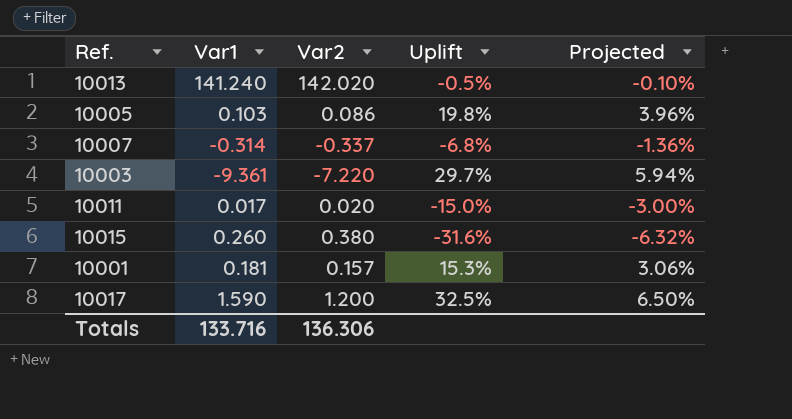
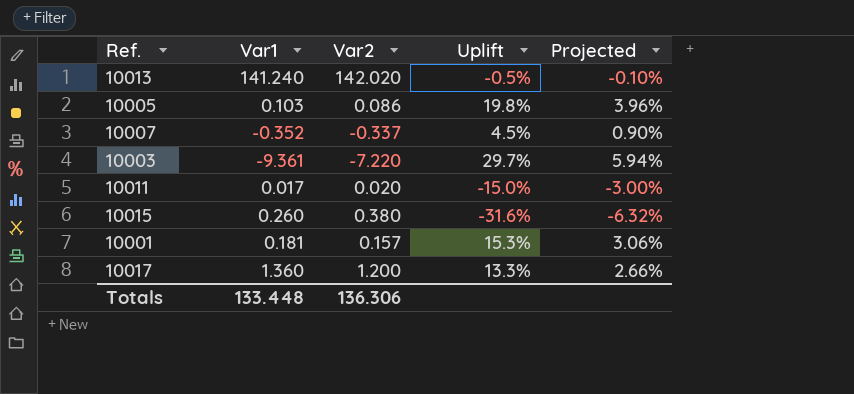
10007 | Var1: -0.314 -> -0.352
10007 | Uplift: -6.8% -> 4.5%
10007 | Projected: -1.36% -> 0.90%
10017 | Var1: 1.590 -> 1.360
10017 | Uplift: 32.5% -> 13.3%
10017 | Projected: 6.50% -> 2.66%
Totals | Var1: 133.716 -> 133.448

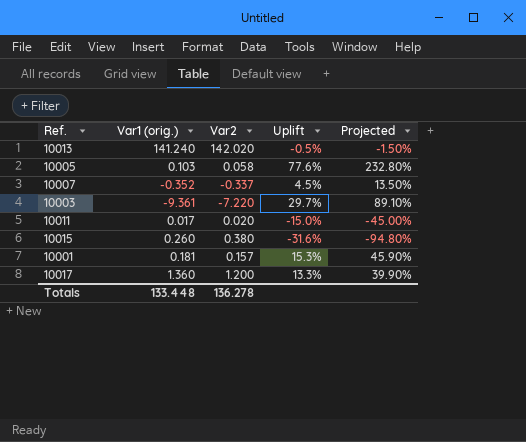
column name: Var1 -> Var1 (orig.)
column Projected | formula: [Uplift] * 0.2 -> [Uplift] * 3
10005 | Var2: 0.086 -> 0.058
10005 | Uplift: 19.8% -> 77.6%
Totals | Var2: 136.306 -> 136.278

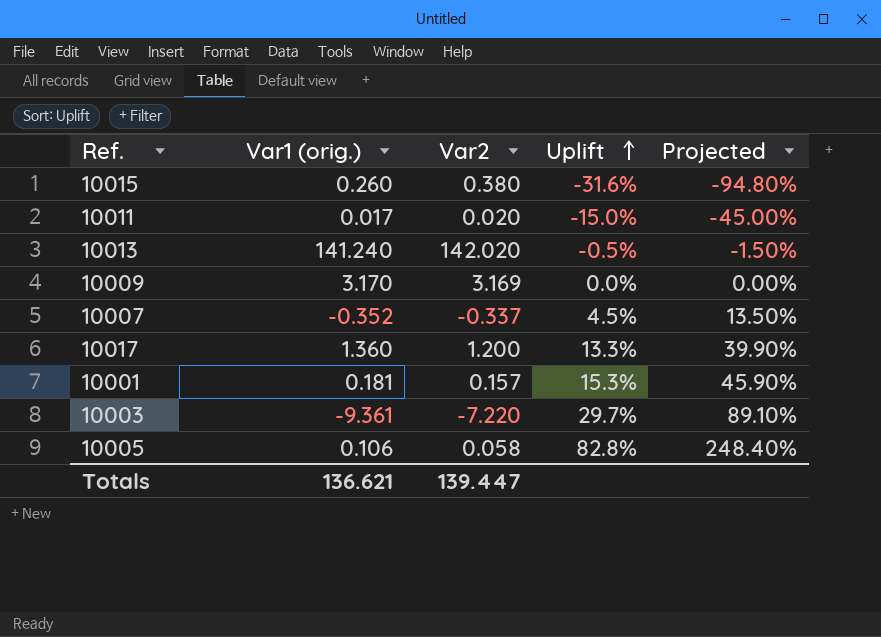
row order: none -> Uplift ascending
row 10009: none -> 3.170 | 3.169 | 0.0% | 0.00%
10005 | Var1 (orig.): 0.103 -> 0.106
10005 | Uplift: 77.6% -> 82.8%
10005 | Projected: 232.80% -> 248.40%
Totals | Var1 (orig.): 133.448 -> 136.621
Totals | Var2: 136.278 -> 139.447

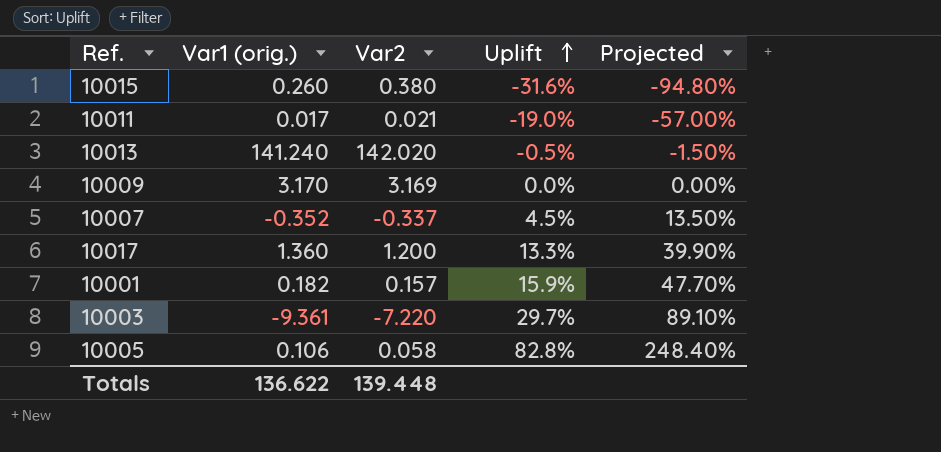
10011 | Var2: 0.020 -> 0.021
10011 | Uplift: -15.0% -> -19.0%
10011 | Projected: -45.00% -> -57.00%
10001 | Var1 (orig.): 0.181 -> 0.182
10001 | Uplift: 15.3% -> 15.9%
10001 | Projected: 45.90% -> 47.70%
Totals | Var1 (orig.): 136.621 -> 136.622
Totals | Var2: 139.447 -> 139.448

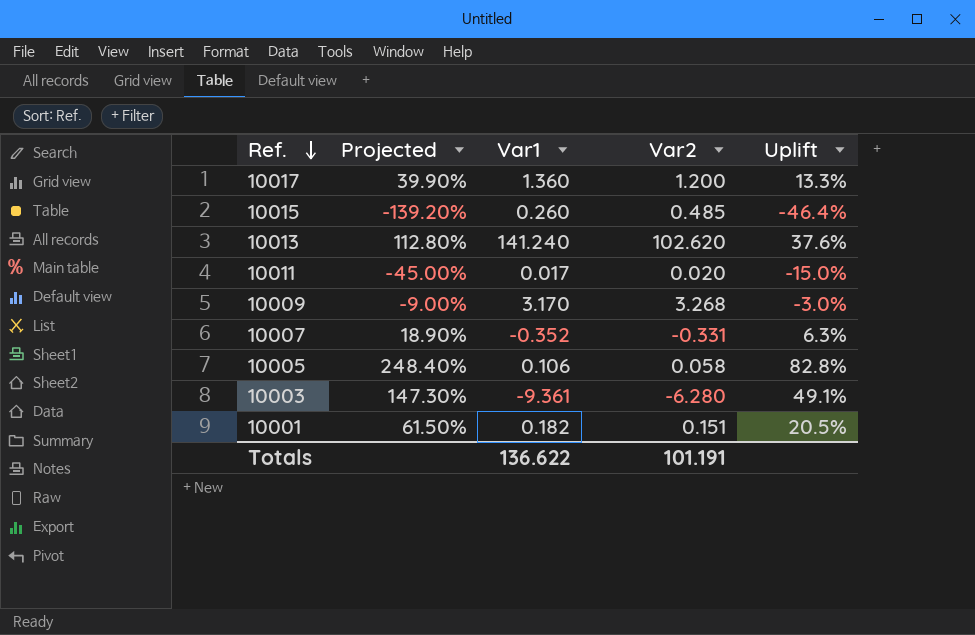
row order: Uplift ascending -> Ref. descending
column Projected | position: 5 -> 2
column name: Var1 (orig.) -> Var1
10015 | Projected: -94.80% -> -139.20%
10015 | Var2: 0.380 -> 0.485
10015 | Uplift: -31.6% -> -46.4%
10013 | Projected: -1.50% -> 112.80%
10013 | Var2: 142.020 -> 102.620
10013 | Uplift: -0.5% -> 37.6%
10011 | Projected: -57.00% -> -45.00%
10011 | Var2: 0.021 -> 0.020
10011 | Uplift: -19.0% -> -15.0%
10009 | Projected: 0.00% -> -9.00%
10009 | Var2: 3.169 -> 3.268
10009 | Uplift: 0.0% -> -3.0%
10007 | Projected: 13.50% -> 18.90%
10007 | Var2: -0.337 -> -0.331
10007 | Uplift: 4.5% -> 6.3%
10003 | Projected: 89.10% -> 147.30%
10003 | Var2: -7.220 -> -6.280
10003 | Uplift: 29.7% -> 49.1%
10001 | Projected: 47.70% -> 61.50%
10001 | Var2: 0.157 -> 0.151
10001 | Uplift: 15.9% -> 20.5%
Totals | Var2: 139.448 -> 101.191

